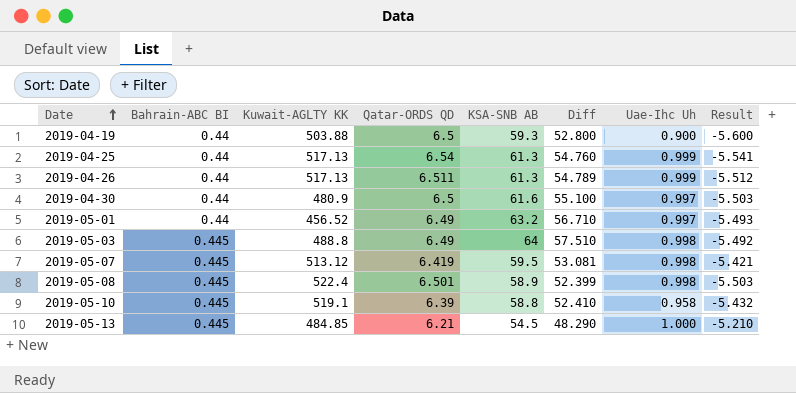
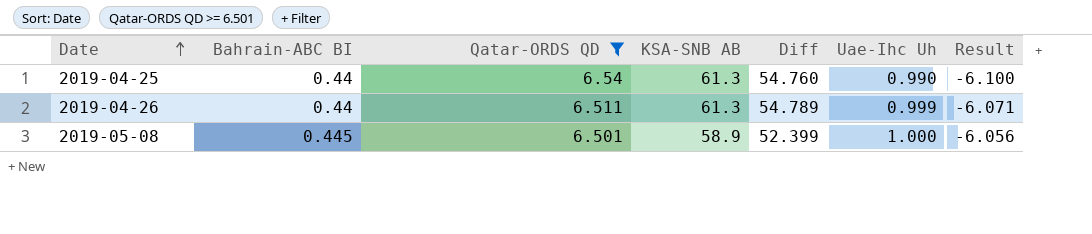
filter: none -> Qatar-ORDS QD >= 6.501
column Kuwait-AGLTY KK | position: 3 -> none
column Result | formula: [Uae-Ihc Uh] - [Qatar-ORDS QD] -> [Bahrain-ABC BI] - [Qatar-ORDS QD]
2019-04-25 | Uae-Ihc Uh: 0.999 -> 0.990
2019-05-08 | Uae-Ihc Uh: 0.998 -> 1.000

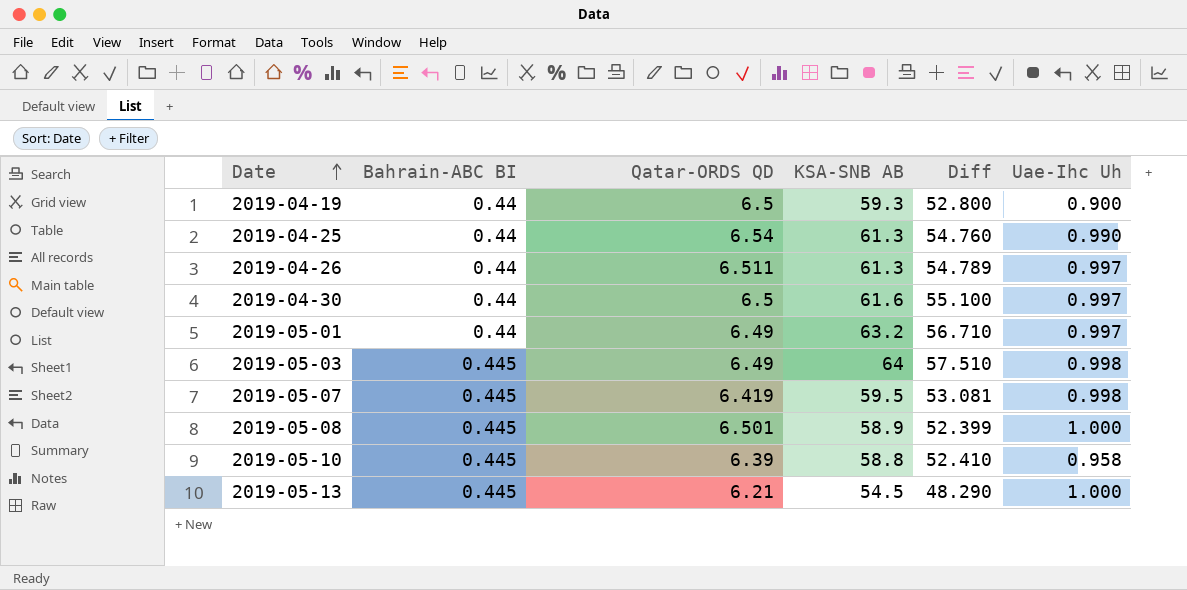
filter: Qatar-ORDS QD >= 6.501 -> none
column Result | formula: [Bahrain-ABC BI] - [Qatar-ORDS QD] -> none
2019-04-26 | Uae-Ihc Uh: 0.999 -> 0.997

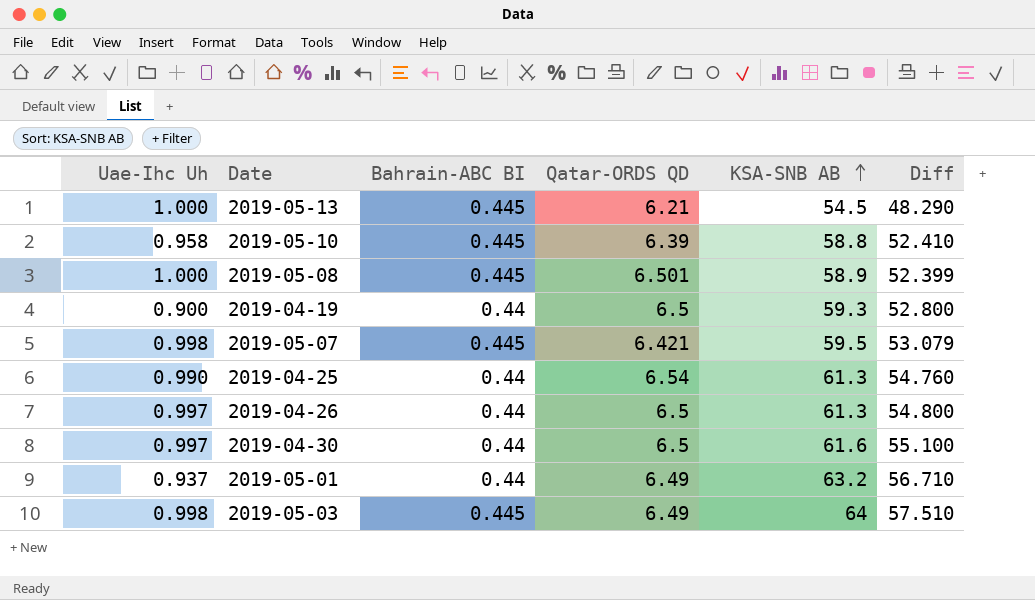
row order: Date ascending -> KSA-SNB AB ascending
column Uae-Ihc Uh | position: 6 -> 1
2019-05-07 | Qatar-ORDS QD: 6.419 -> 6.421
2019-05-07 | Diff: 53.081 -> 53.079
2019-04-26 | Qatar-ORDS QD: 6.511 -> 6.5
2019-04-26 | Diff: 54.789 -> 54.800
2019-05-01 | Uae-Ihc Uh: 0.997 -> 0.937

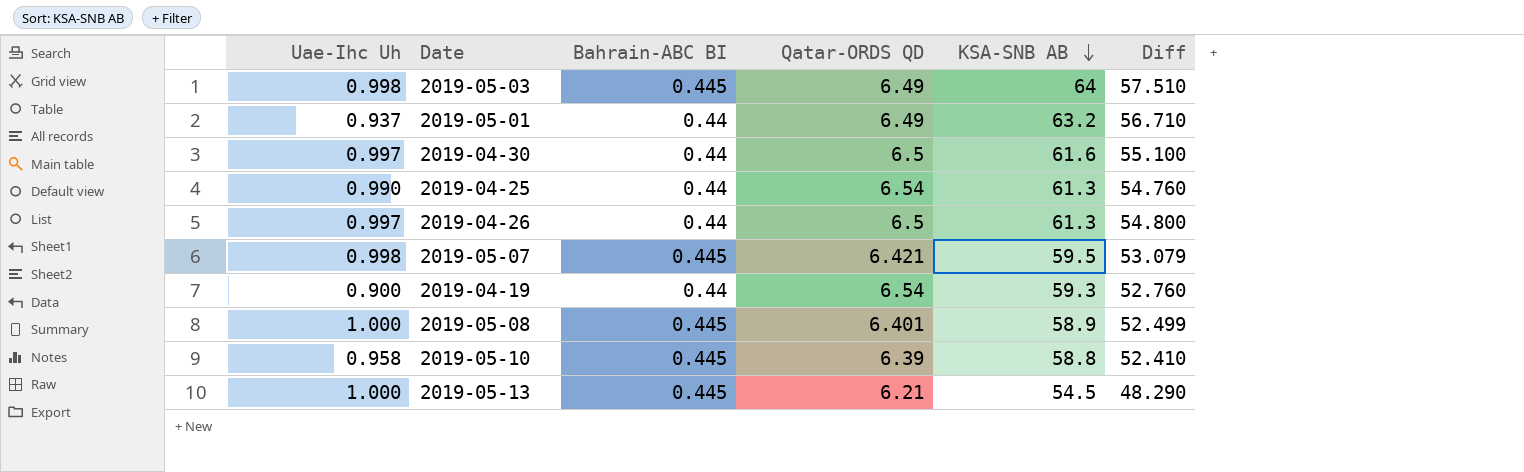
row order: KSA-SNB AB ascending -> KSA-SNB AB descending
2019-04-19 | Qatar-ORDS QD: 6.5 -> 6.54
2019-04-19 | Diff: 52.800 -> 52.760
2019-05-08 | Qatar-ORDS QD: 6.501 -> 6.401
2019-05-08 | Diff: 52.399 -> 52.499

